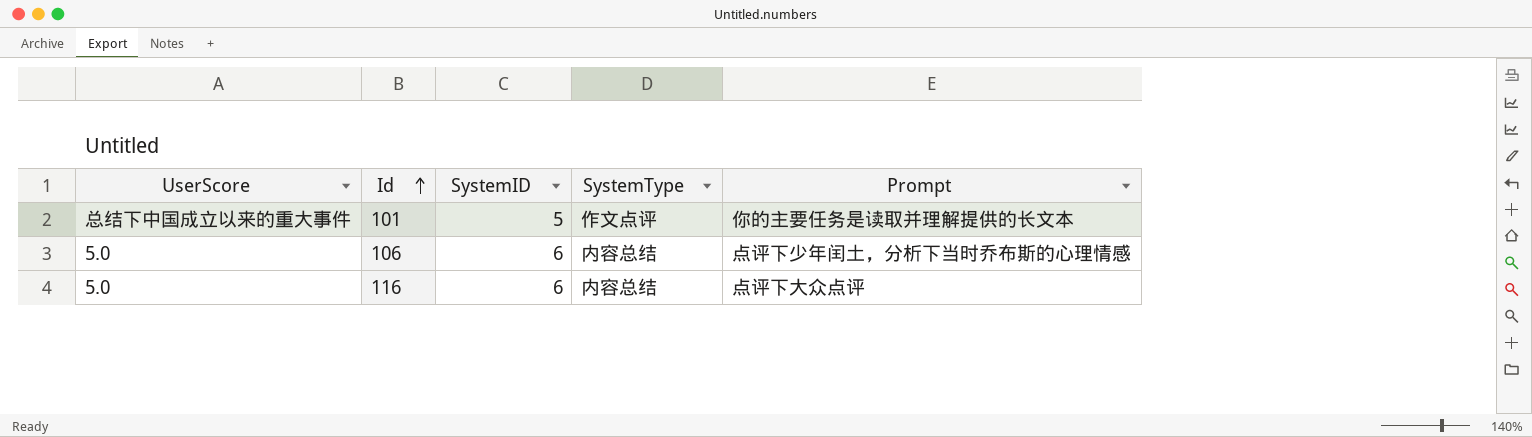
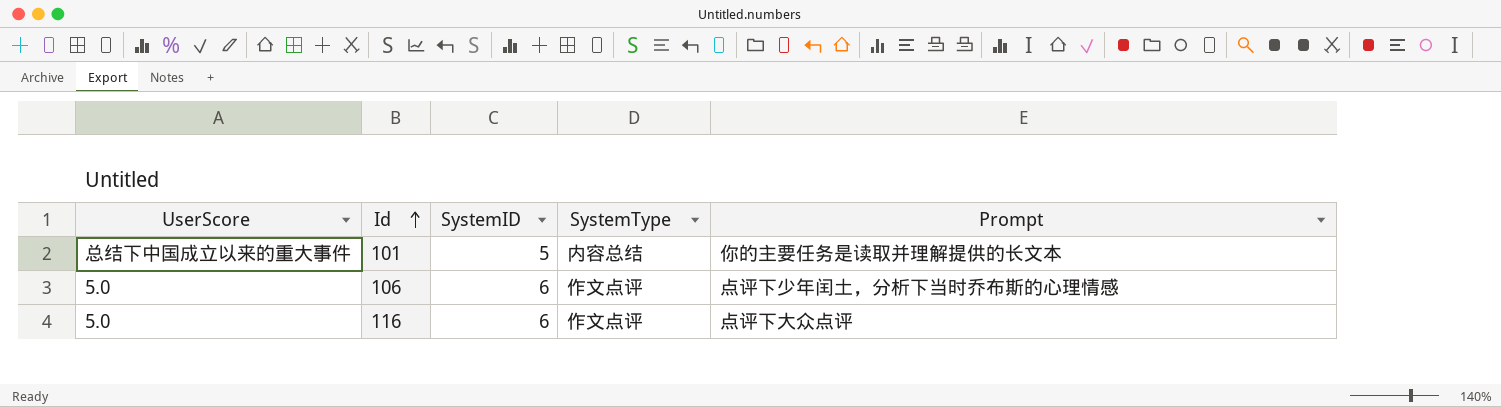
101 | SystemType: 作文点评 -> 内容总结
106 | SystemType: 内容总结 -> 作文点评
116 | SystemType: 内容总结 -> 作文点评

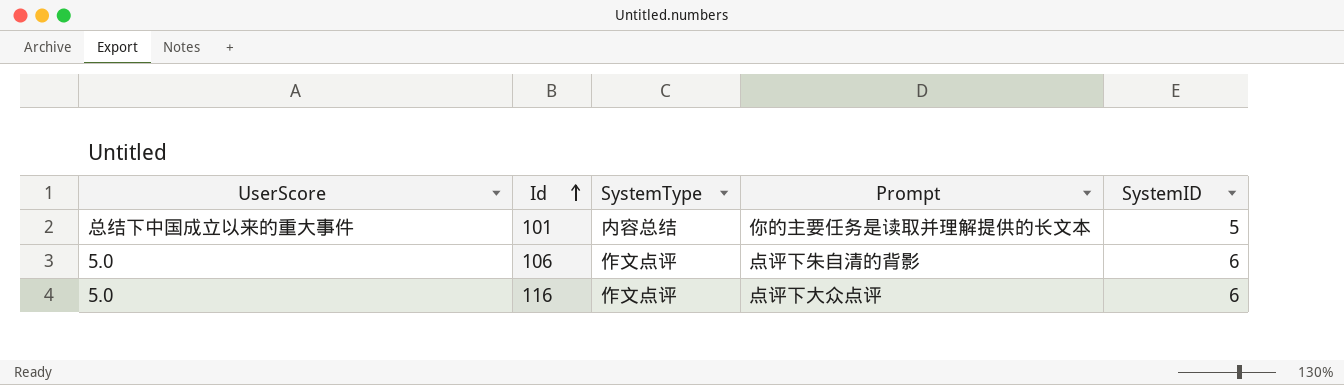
column SystemID | position: 3 -> 5
106 | Prompt: 点评下少年闰土，分析下当时乔布斯的心理情感 -> 点评下朱自清的背影

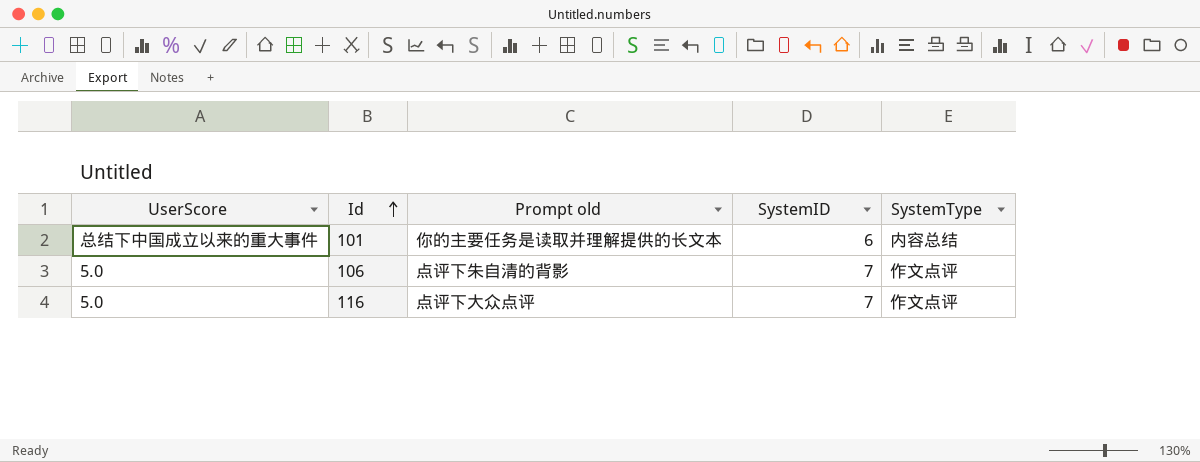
column name: Prompt -> Prompt old
column SystemType | position: 3 -> 5
101 | SystemID: 5 -> 6
106 | SystemID: 6 -> 7
116 | SystemID: 6 -> 7

